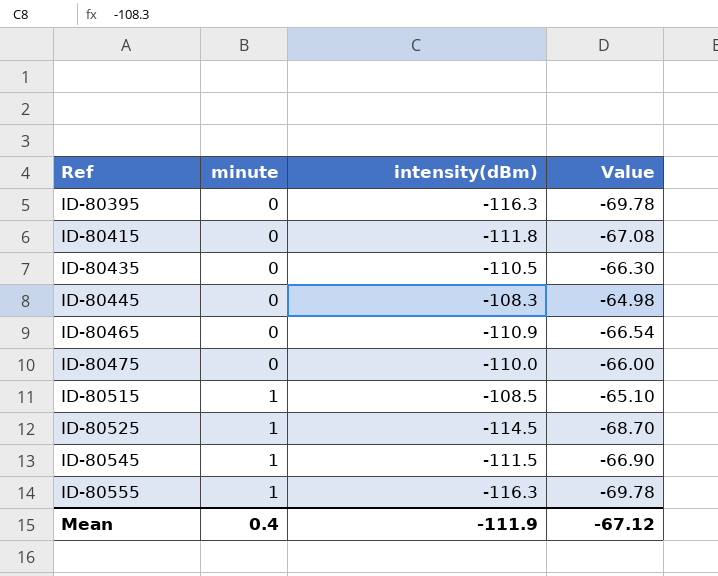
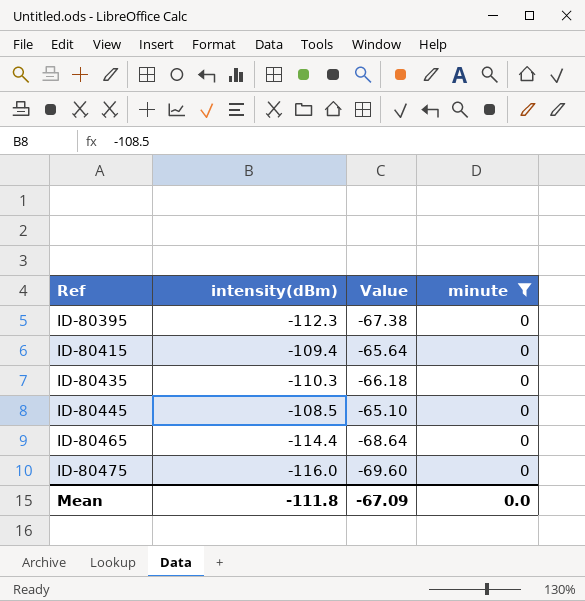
filter: none -> minute = 0
column minute | position: 2 -> 4
ID-80395 | intensity(dBm): -116.3 -> -112.3
ID-80395 | Value: -69.78 -> -67.38
ID-80415 | intensity(dBm): -111.8 -> -109.4
ID-80415 | Value: -67.08 -> -65.64
ID-80435 | intensity(dBm): -110.5 -> -110.3
ID-80435 | Value: -66.30 -> -66.18
ID-80445 | intensity(dBm): -108.3 -> -108.5
ID-80445 | Value: -64.98 -> -65.10
ID-80465 | intensity(dBm): -110.9 -> -114.4
ID-80465 | Value: -66.54 -> -68.64
ID-80475 | intensity(dBm): -110.0 -> -116.0
ID-80475 | Value: -66.00 -> -69.60
Mean | intensity(dBm): -111.9 -> -111.8
Mean | Value: -67.12 -> -67.09
Mean | minute: 0.4 -> 0.0

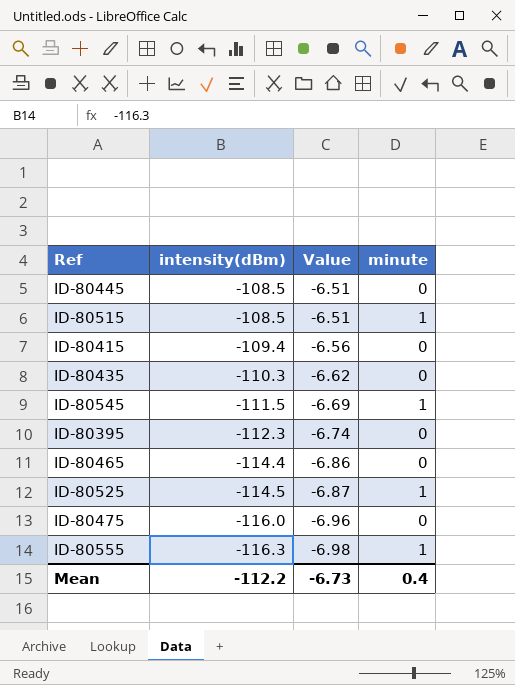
filter: minute = 0 -> none
row order: Ref ascending -> intensity(dBm) descending
column Value | formula: [intensity(dBm)] * 0.6 -> [intensity(dBm)] * 0.06
Mean | intensity(dBm): -111.8 -> -112.2
Mean | Value: -67.09 -> -6.73
Mean | minute: 0.0 -> 0.4

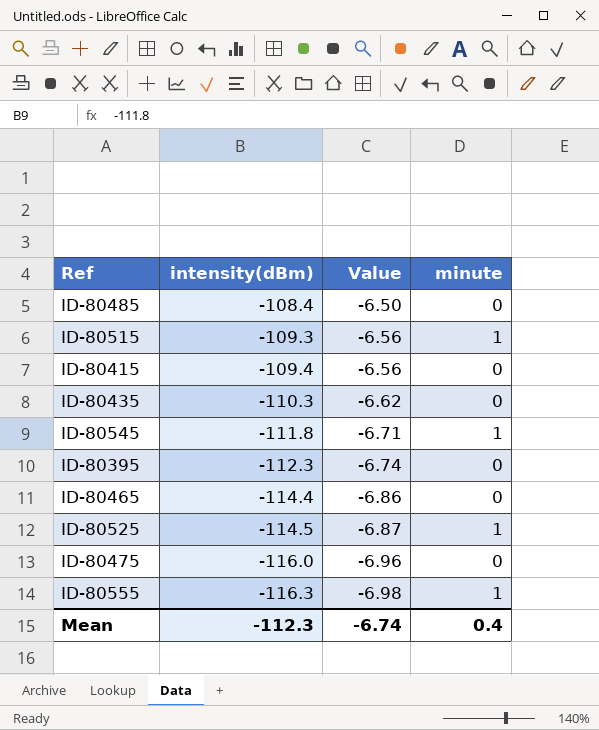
row ID-80445: -108.5 | -6.51 | 0 -> none
row ID-80485: none -> -108.4 | -6.50 | 0
ID-80515 | intensity(dBm): -108.5 -> -109.3
ID-80515 | Value: -6.51 -> -6.56
ID-80545 | intensity(dBm): -111.5 -> -111.8
ID-80545 | Value: -6.69 -> -6.71
Mean | intensity(dBm): -112.2 -> -112.3
Mean | Value: -6.73 -> -6.74

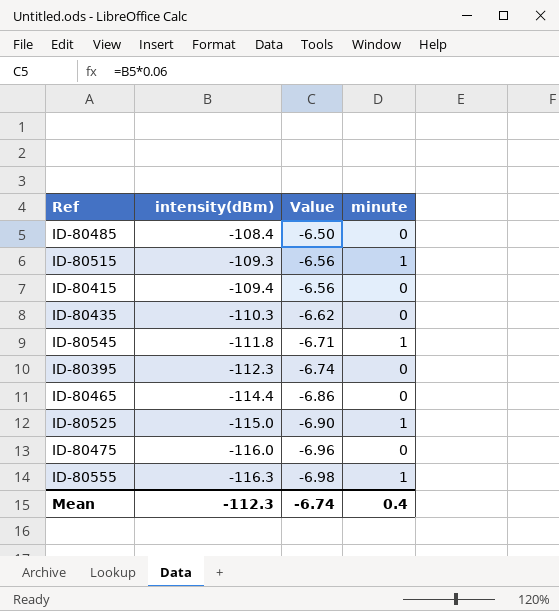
ID-80525 | intensity(dBm): -114.5 -> -115.0
ID-80525 | Value: -6.87 -> -6.90

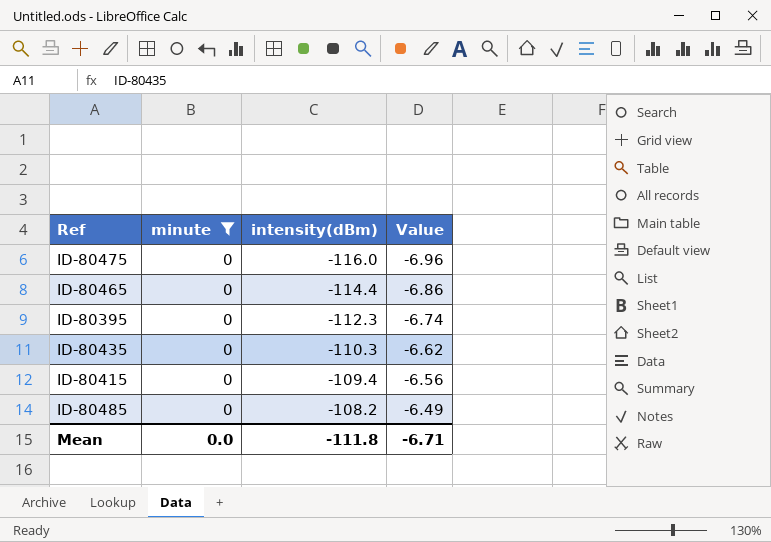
filter: none -> minute = 0
row order: intensity(dBm) descending -> intensity(dBm) ascending
column minute | position: 4 -> 2
ID-80485 | intensity(dBm): -108.4 -> -108.2
ID-80485 | Value: -6.50 -> -6.49
Mean | minute: 0.4 -> 0.0
Mean | intensity(dBm): -112.3 -> -111.8
Mean | Value: -6.74 -> -6.71

